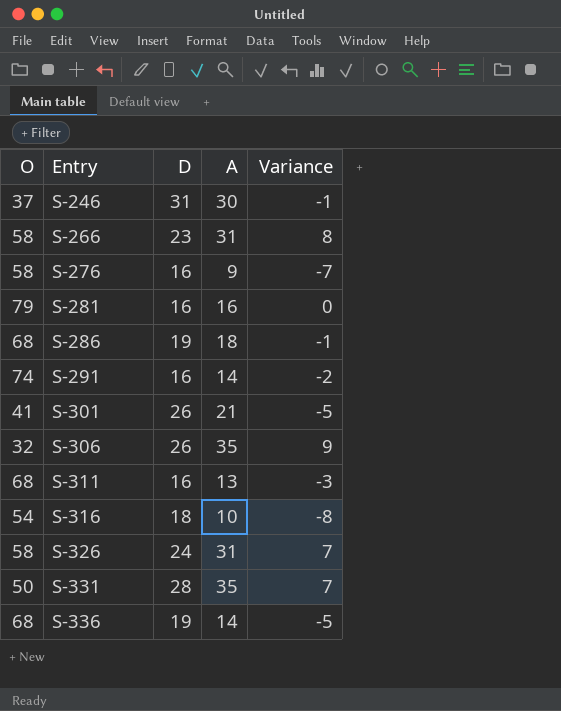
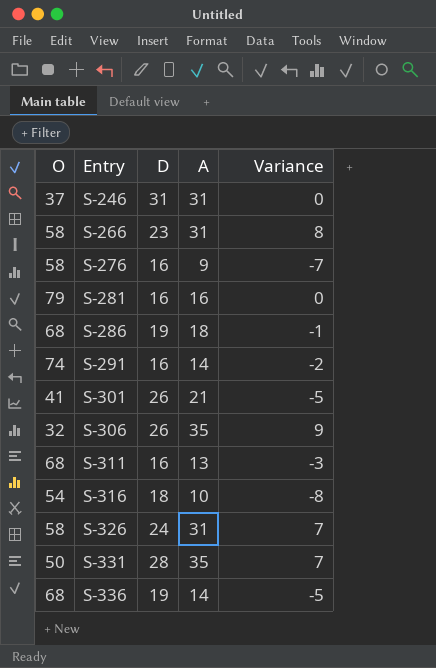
S-246 | A: 30 -> 31
S-246 | Variance: -1 -> 0

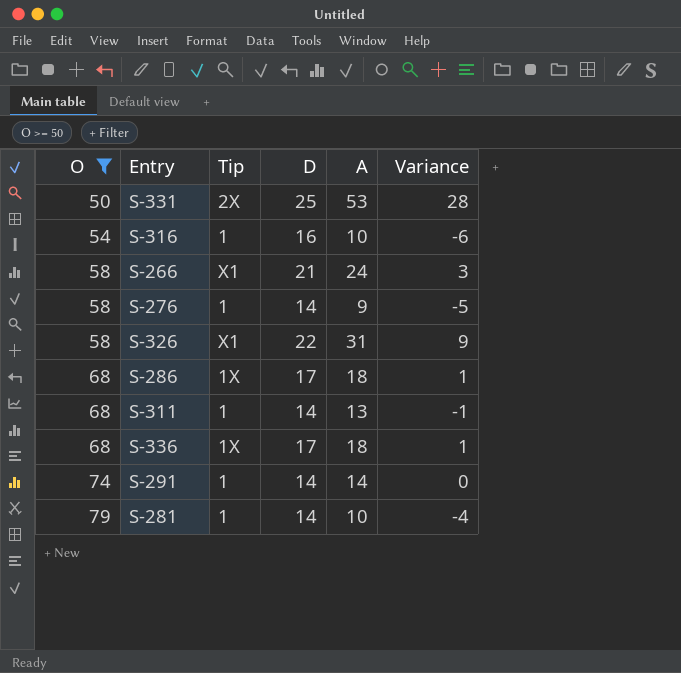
filter: none -> O >= 50
row order: Entry ascending -> O ascending
column Tip | position: none -> 3
S-331 | D: 28 -> 25
S-331 | A: 35 -> 53
S-331 | Variance: 7 -> 28
S-316 | D: 18 -> 16
S-316 | Variance: -8 -> -6
S-266 | D: 23 -> 21
S-266 | A: 31 -> 24
S-266 | Variance: 8 -> 3
S-276 | D: 16 -> 14
S-276 | Variance: -7 -> -5
S-326 | D: 24 -> 22
S-326 | Variance: 7 -> 9
S-286 | D: 19 -> 17
S-286 | Variance: -1 -> 1
S-311 | D: 16 -> 14
S-311 | Variance: -3 -> -1
S-336 | D: 19 -> 17
S-336 | A: 14 -> 18
S-336 | Variance: -5 -> 1
S-291 | D: 16 -> 14
S-291 | Variance: -2 -> 0
S-281 | D: 16 -> 14
S-281 | A: 16 -> 10
S-281 | Variance: 0 -> -4

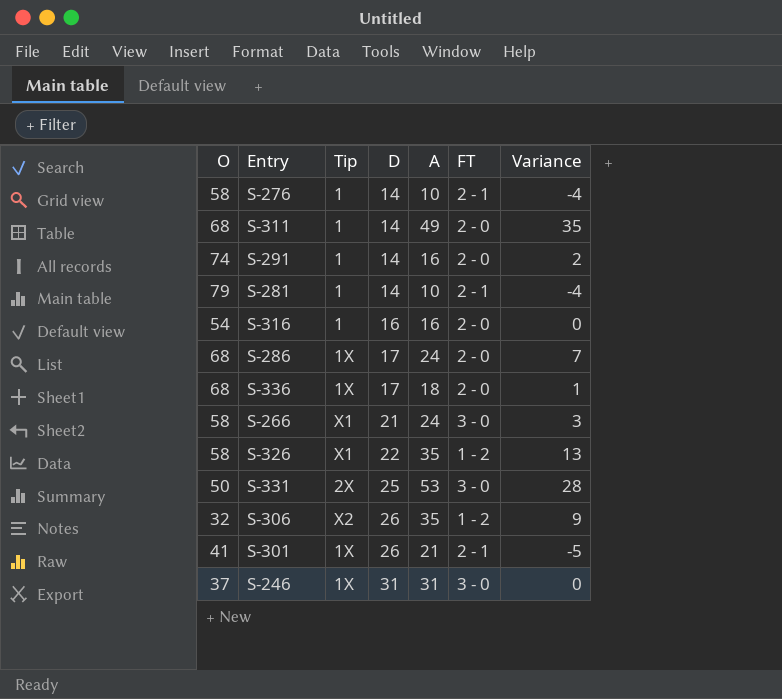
filter: O >= 50 -> none
row order: O ascending -> D ascending
column FT | position: none -> 6
S-276 | A: 9 -> 10
S-276 | Variance: -5 -> -4
S-311 | A: 13 -> 49
S-311 | Variance: -1 -> 35
S-291 | A: 14 -> 16
S-291 | Variance: 0 -> 2
S-316 | A: 10 -> 16
S-316 | Variance: -6 -> 0
S-286 | A: 18 -> 24
S-286 | Variance: 1 -> 7
S-326 | A: 31 -> 35
S-326 | Variance: 9 -> 13

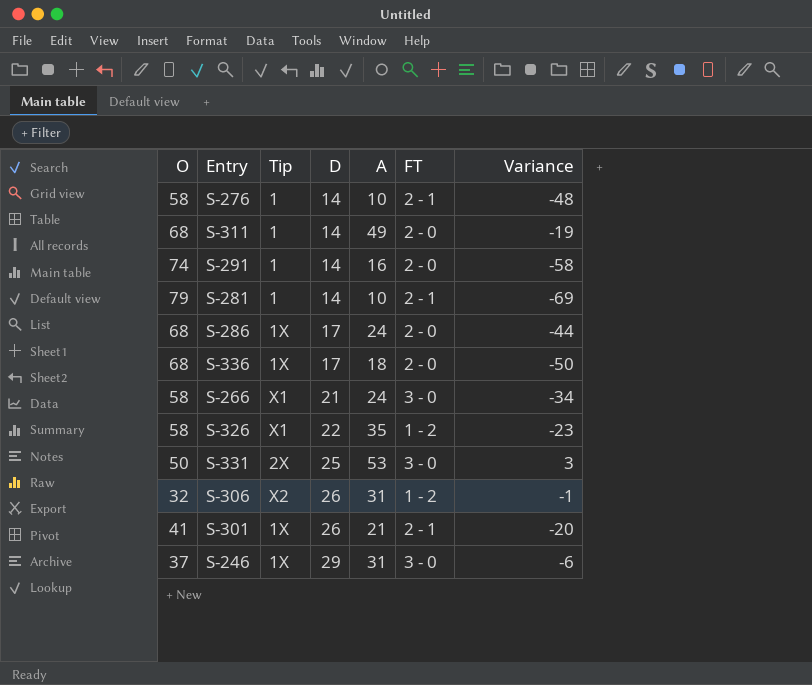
column Variance | formula: [A] - [D] -> [A] - [O]
row S-316: 54 | 1 | 16 | 16 | 2 - 0 | 0 -> none
S-306 | A: 35 -> 31
S-246 | D: 31 -> 29

